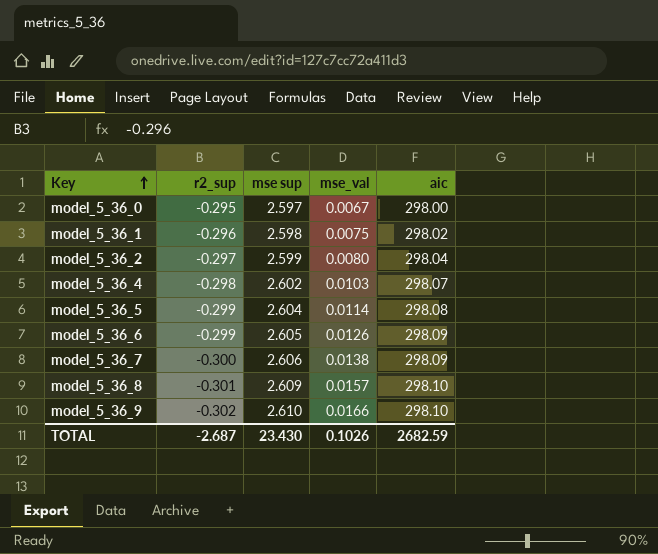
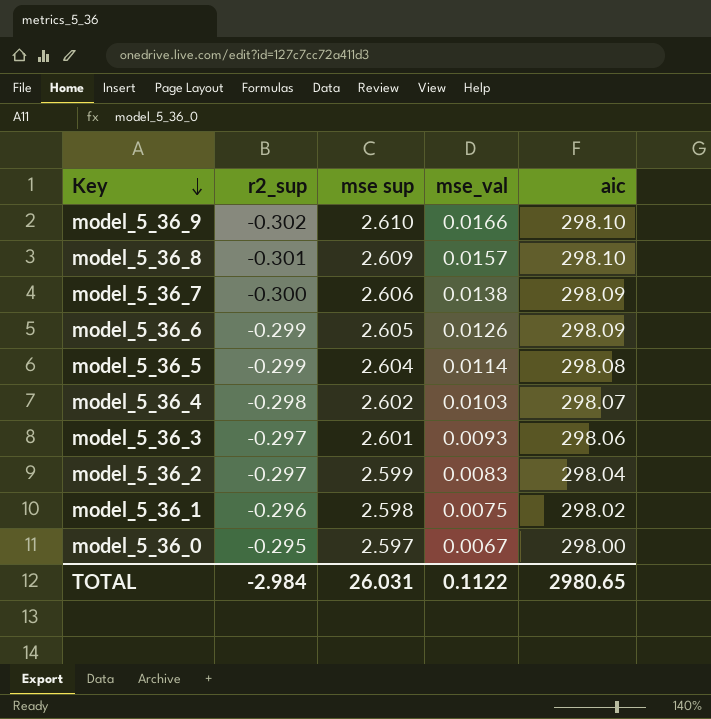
row order: Key ascending -> Key descending
row model_5_36_3: none -> -0.297 | 2.601 | 0.0093 | 298.06
model_5_36_2 | mse_val: 0.0080 -> 0.0083
TOTAL | r2_sup: -2.687 -> -2.984
TOTAL | mse sup: 23.430 -> 26.031
TOTAL | mse_val: 0.1026 -> 0.1122
TOTAL | aic: 2682.59 -> 2980.65

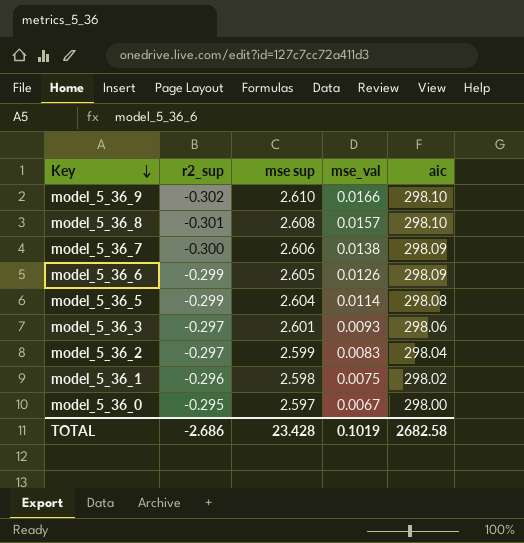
row model_5_36_4: -0.298 | 2.602 | 0.0103 | 298.07 -> none
model_5_36_8 | mse sup: 2.609 -> 2.608
TOTAL | r2_sup: -2.984 -> -2.686
TOTAL | mse sup: 26.031 -> 23.428
TOTAL | mse_val: 0.1122 -> 0.1019
TOTAL | aic: 2980.65 -> 2682.58

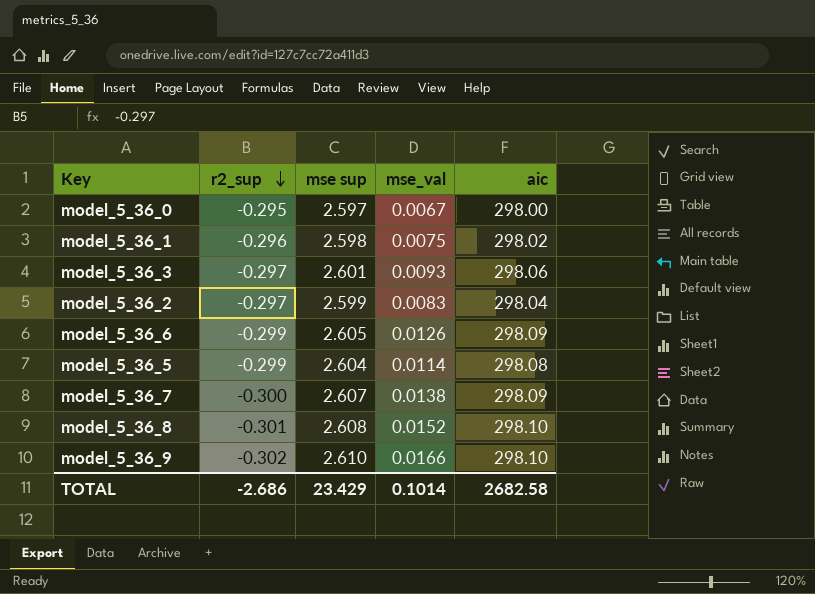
row order: Key descending -> r2_sup descending
model_5_36_7 | mse sup: 2.606 -> 2.607
model_5_36_8 | mse_val: 0.0157 -> 0.0152
TOTAL | mse sup: 23.428 -> 23.429
TOTAL | mse_val: 0.1019 -> 0.1014

